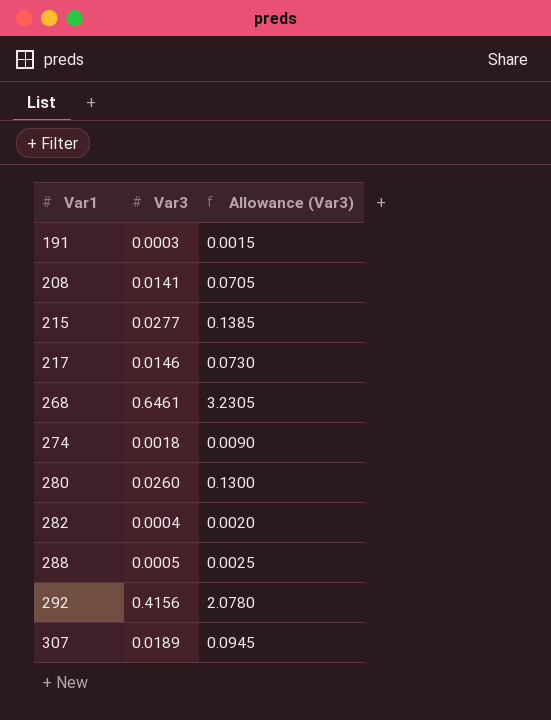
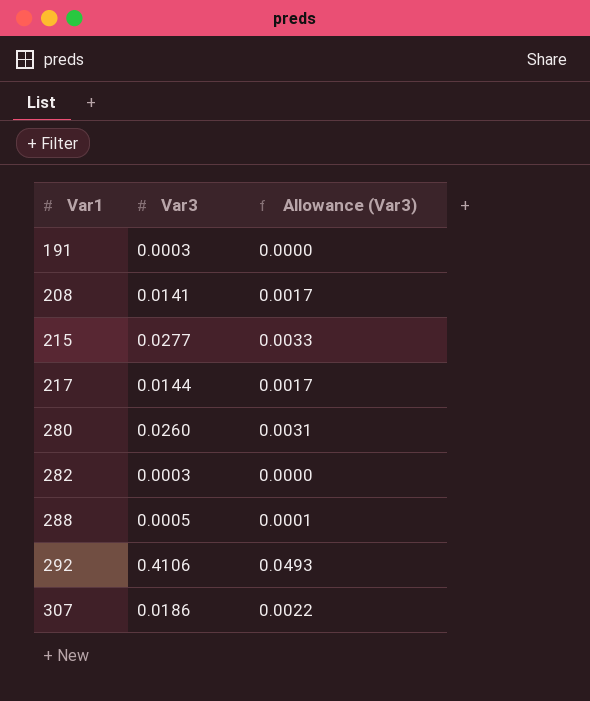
column Allowance (Var3) | formula: [Var3] * 5 -> [Var3] * 0.12
row 268: 0.6461 | 3.2305 -> none
row 274: 0.0018 | 0.0090 -> none
217 | Var3: 0.0146 -> 0.0144
282 | Var3: 0.0004 -> 0.0003
292 | Var3: 0.4156 -> 0.4106
307 | Var3: 0.0189 -> 0.0186

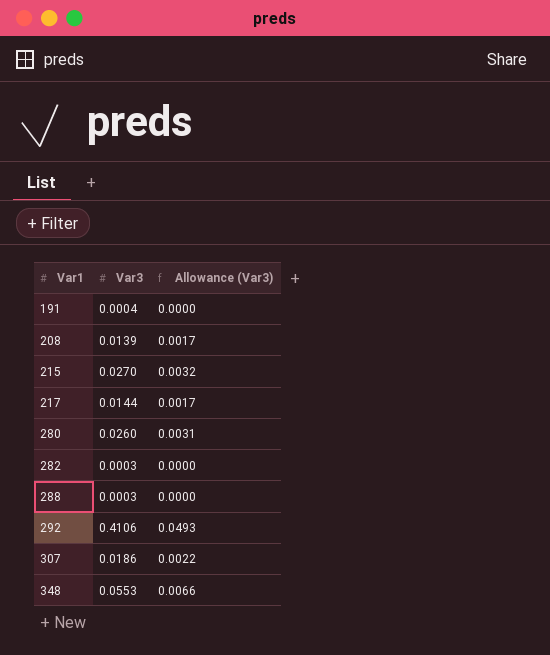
191 | Var3: 0.0003 -> 0.0004
208 | Var3: 0.0141 -> 0.0139
215 | Var3: 0.0277 -> 0.0270
215 | Allowance (Var3): 0.0033 -> 0.0032
288 | Var3: 0.0005 -> 0.0003
288 | Allowance (Var3): 0.0001 -> 0.0000
row 348: none -> 0.0553 | 0.0066

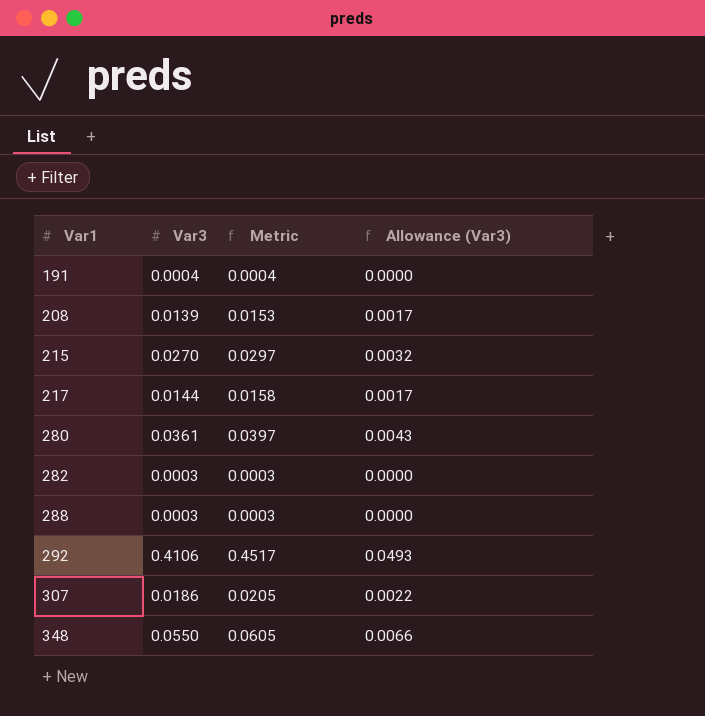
column Metric | formula: none -> [Var3] * 1.1
280 | Var3: 0.0260 -> 0.0361
280 | Allowance (Var3): 0.0031 -> 0.0043
348 | Var3: 0.0553 -> 0.0550

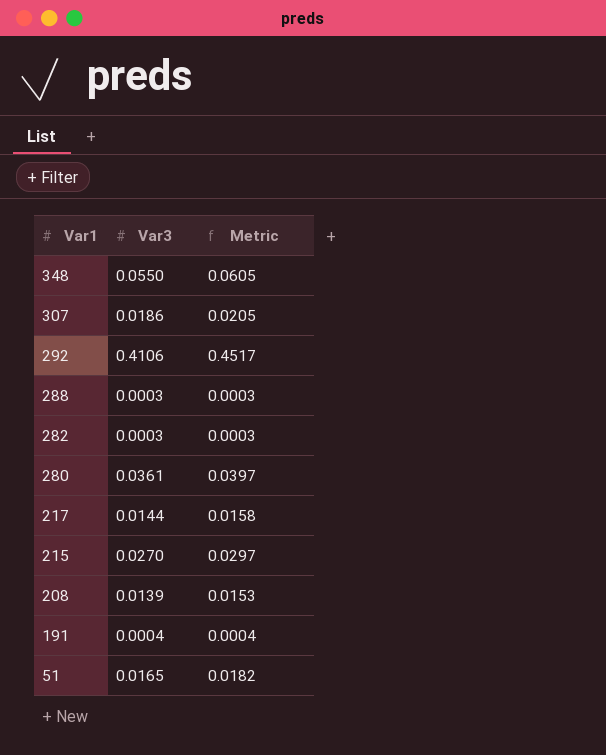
row order: Var1 ascending -> Var1 descending
column Allowance (Var3) | formula: [Var3] * 0.12 -> none
row 51: none -> 0.0165 | 0.0182

